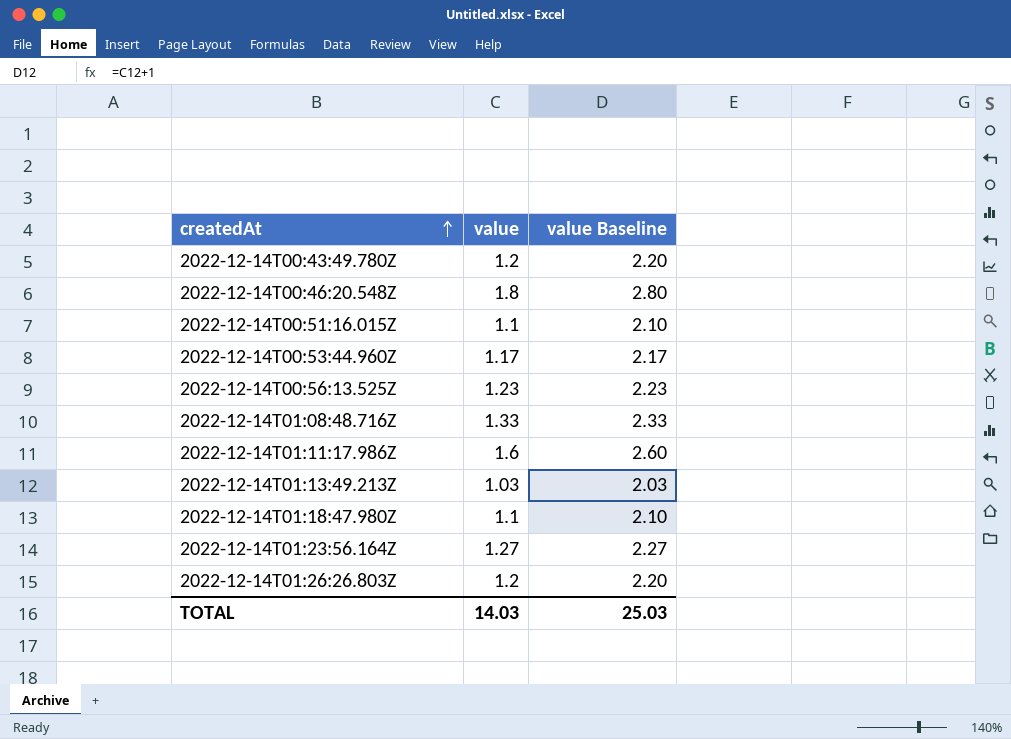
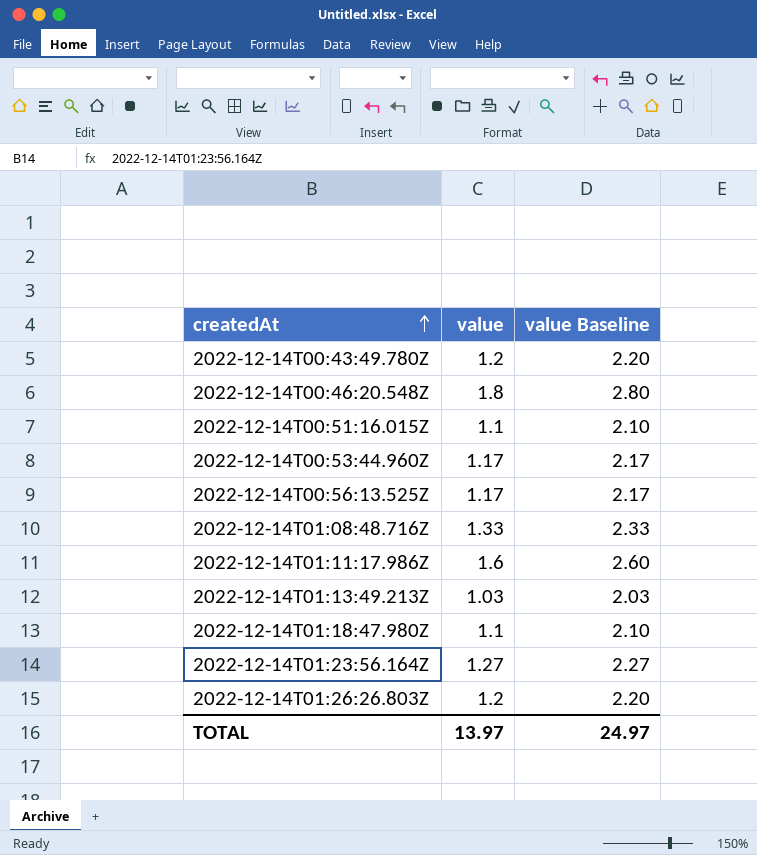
2022-12-14T00:56:13.525Z | value: 1.23 -> 1.17
2022-12-14T00:56:13.525Z | value Baseline: 2.23 -> 2.17
TOTAL | value: 14.03 -> 13.97
TOTAL | value Baseline: 25.03 -> 24.97

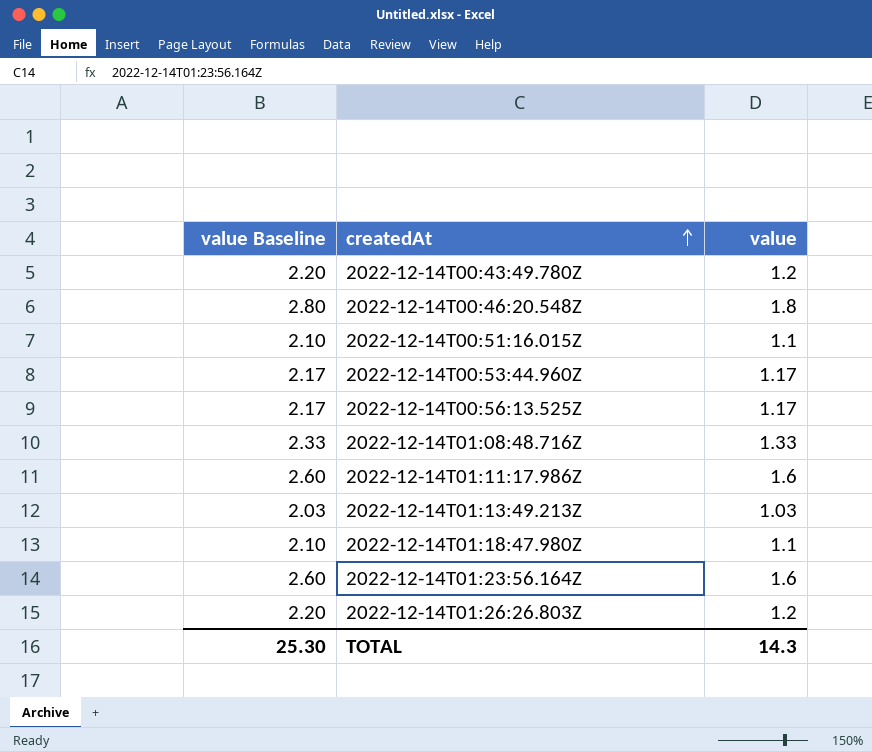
column value Baseline | position: 3 -> 1
2022-12-14T01:23:56.164Z | value Baseline: 2.27 -> 2.60
2022-12-14T01:23:56.164Z | value: 1.27 -> 1.6
TOTAL | value Baseline: 24.97 -> 25.30
TOTAL | value: 13.97 -> 14.3

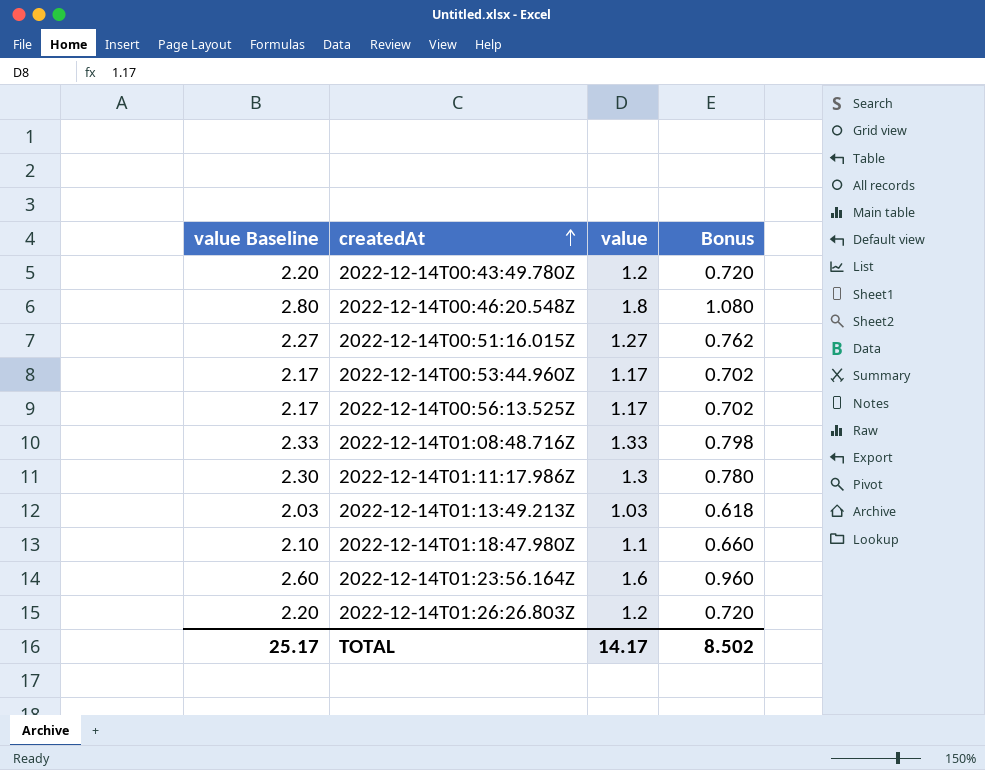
column Bonus | formula: none -> [value] * 0.6
2022-12-14T00:51:16.015Z | value Baseline: 2.10 -> 2.27
2022-12-14T00:51:16.015Z | value: 1.1 -> 1.27
2022-12-14T01:11:17.986Z | value Baseline: 2.60 -> 2.30
2022-12-14T01:11:17.986Z | value: 1.6 -> 1.3
TOTAL | value Baseline: 25.30 -> 25.17
TOTAL | value: 14.3 -> 14.17

